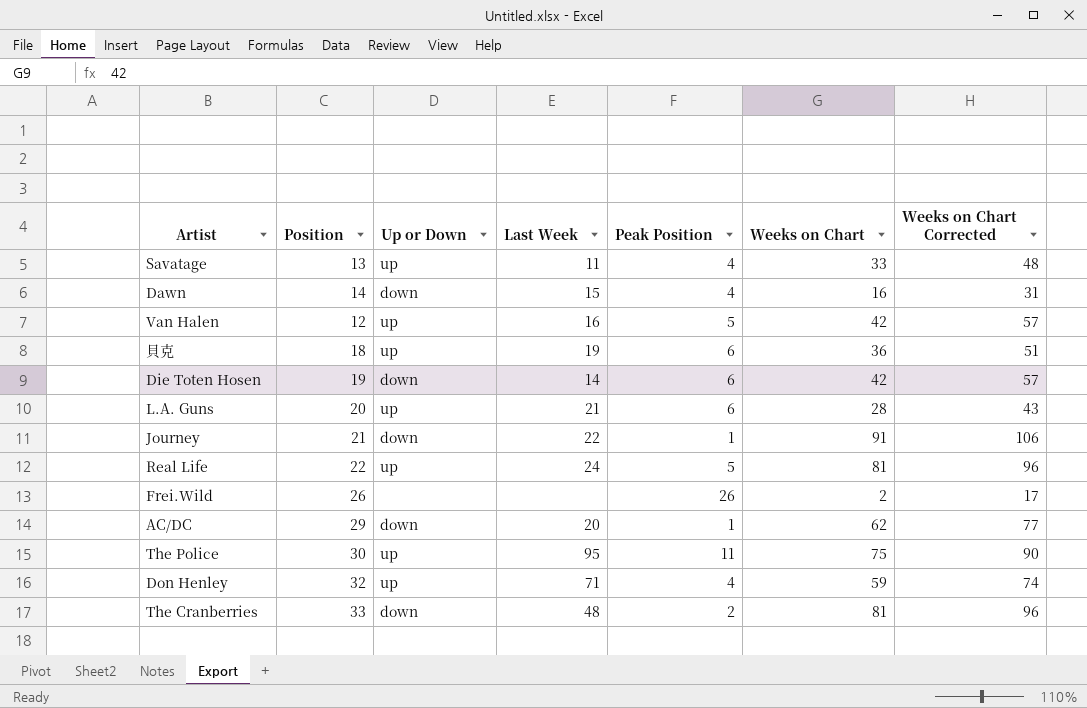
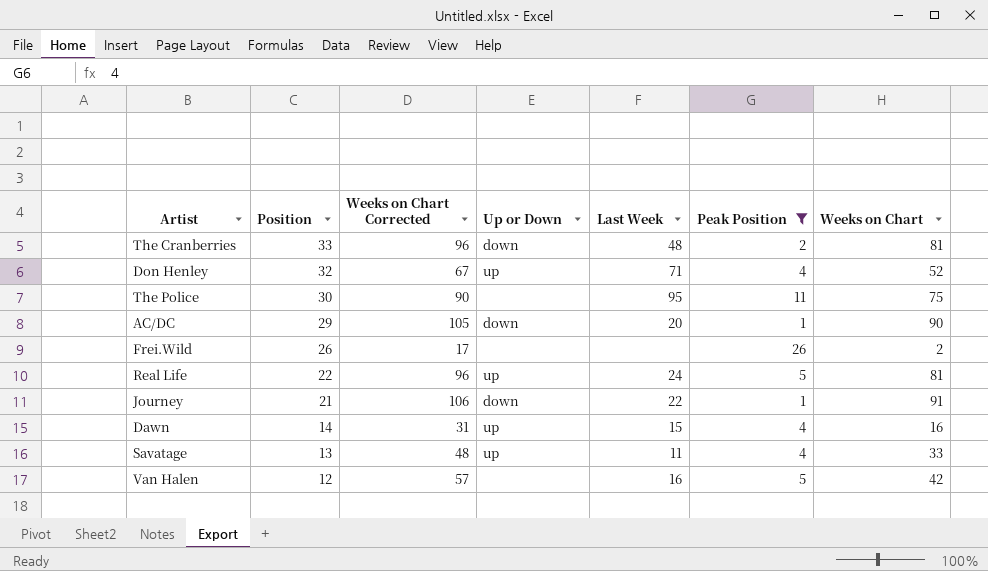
filter: none -> Peak Position != 6
row order: none -> Position descending
column Weeks on Chart Corrected | position: 7 -> 3
Don Henley | Weeks on Chart Corrected: 74 -> 67
Don Henley | Weeks on Chart: 59 -> 52
The Police | Up or Down: up -> none
AC/DC | Weeks on Chart Corrected: 77 -> 105
AC/DC | Weeks on Chart: 62 -> 90
Dawn | Up or Down: down -> up
Van Halen | Up or Down: up -> none

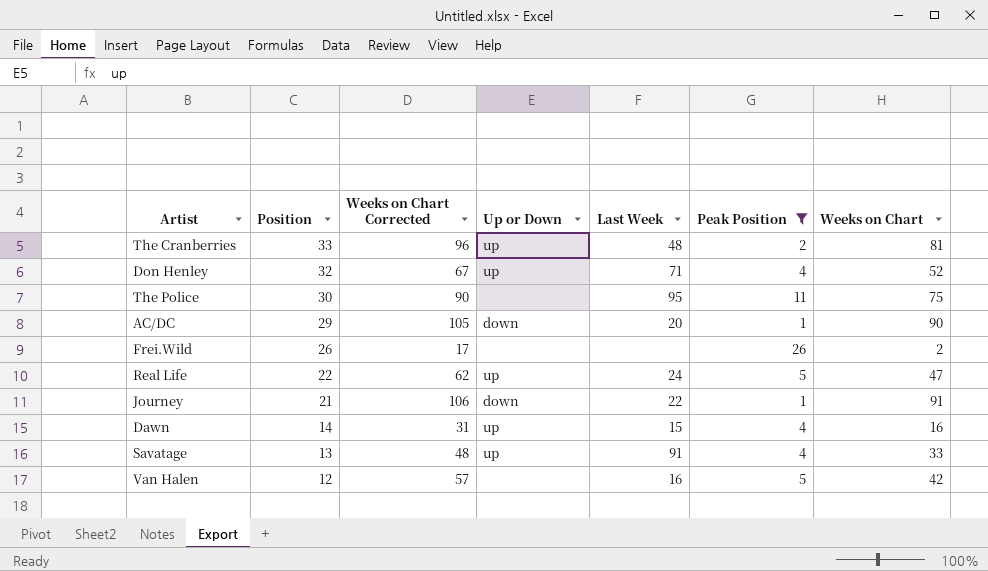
The Cranberries | Up or Down: down -> up
Real Life | Weeks on Chart Corrected: 96 -> 62
Real Life | Weeks on Chart: 81 -> 47
Savatage | Last Week: 11 -> 91

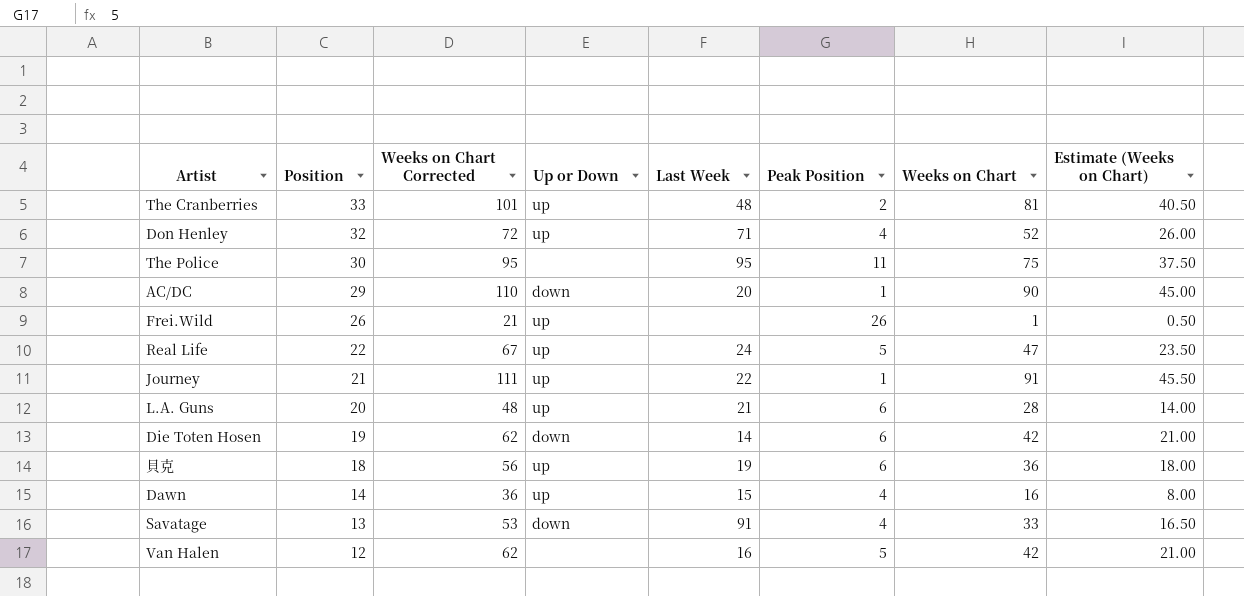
filter: Peak Position != 6 -> none
column Weeks on Chart Corrected | formula: [Weeks on Chart] + 15 -> [Weeks on Chart] + 20
column Estimate (Weeks on Chart) | formula: none -> [Weeks on Chart] * 0.5
Frei.Wild | Up or Down: none -> up
Frei.Wild | Weeks on Chart: 2 -> 1
Journey | Up or Down: down -> up
Savatage | Up or Down: up -> down

